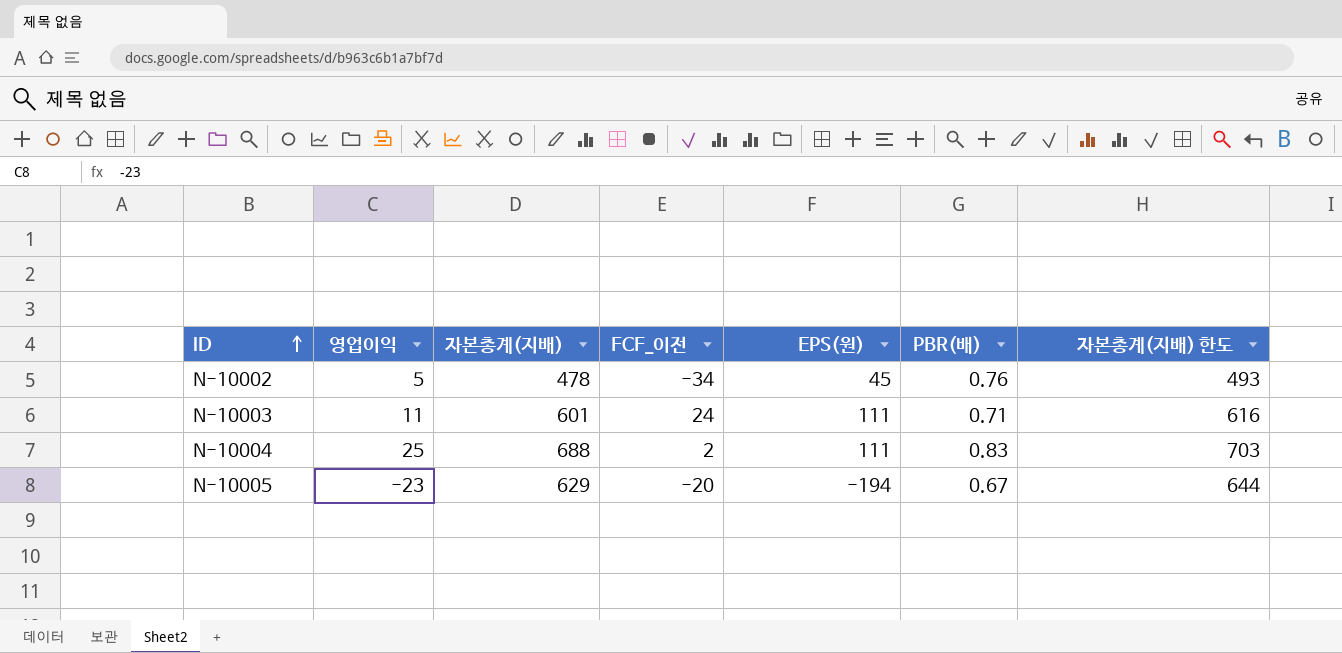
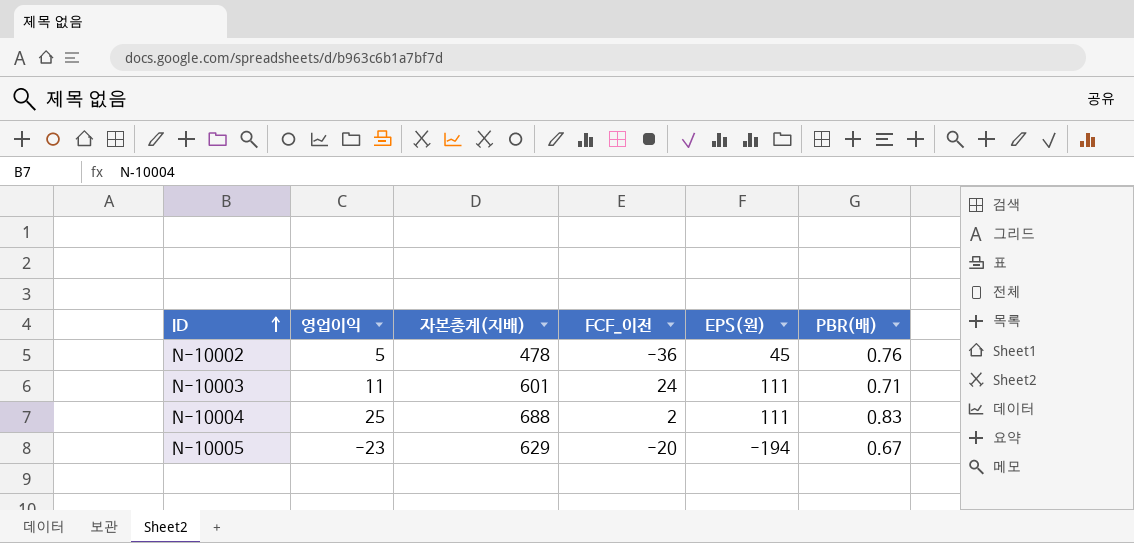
column 자본총계(지배) 한도 | formula: [자본총계(지배)] + 15 -> none
N-10002 | FCF_이전: -34 -> -36

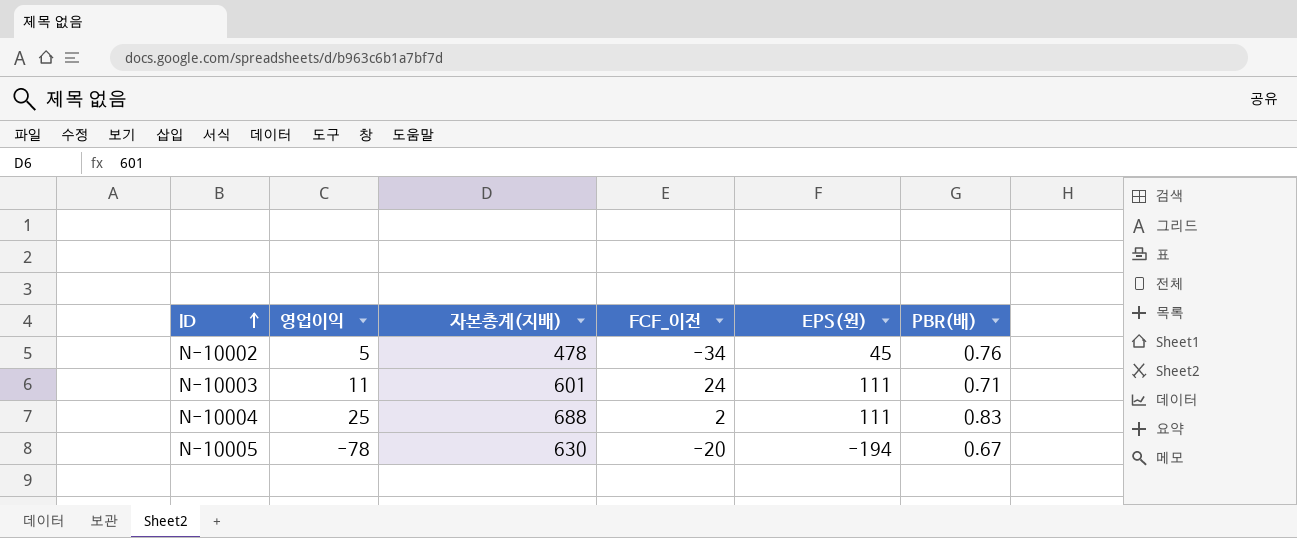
N-10002 | FCF_이전: -36 -> -34
N-10005 | 영업이익: -23 -> -78
N-10005 | 자본총계(지배): 629 -> 630

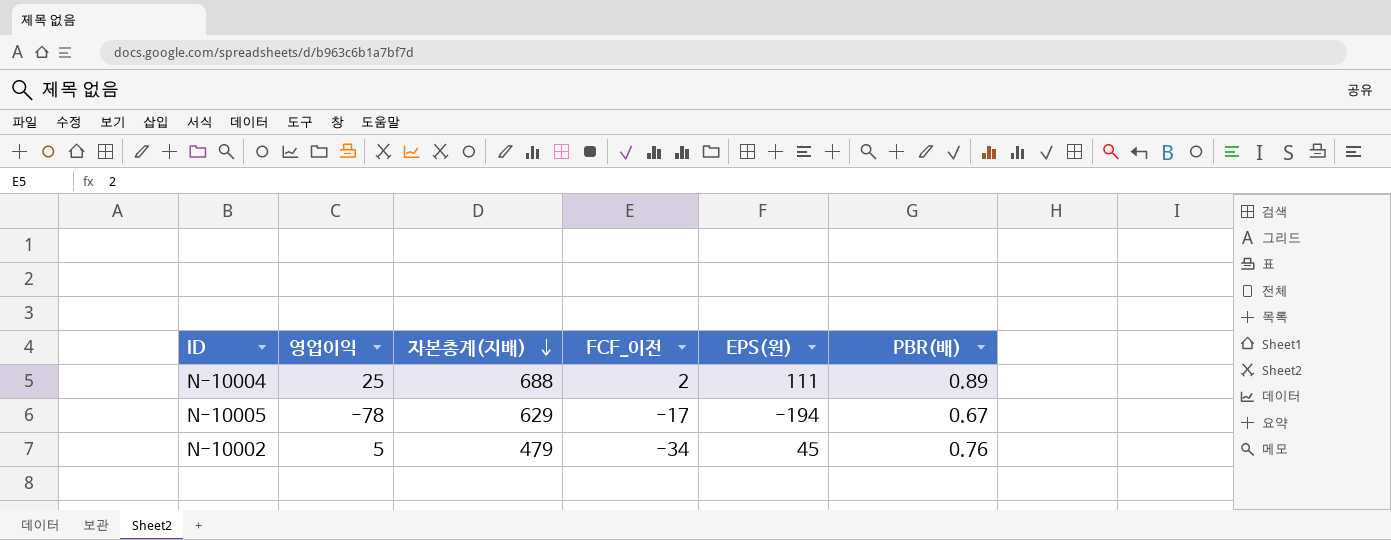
row order: ID ascending -> 자본총계(지배) descending
row N-10003: 11 | 601 | 24 | 111 | 0.71 -> none
N-10004 | PBR(배): 0.83 -> 0.89
N-10005 | 자본총계(지배): 630 -> 629
N-10005 | FCF_이전: -20 -> -17
N-10002 | 자본총계(지배): 478 -> 479

